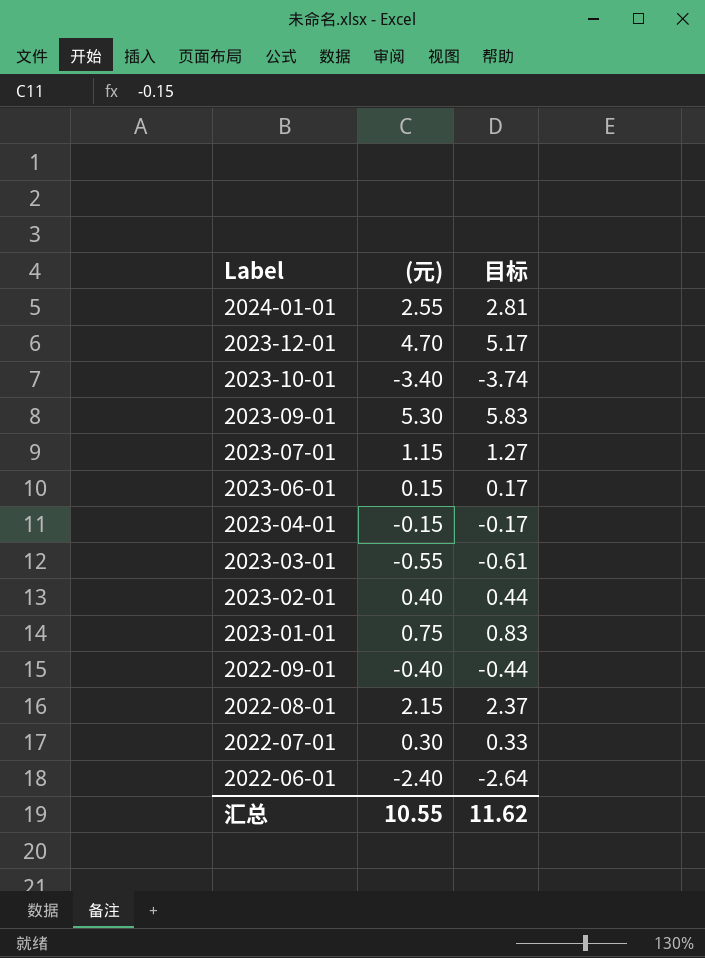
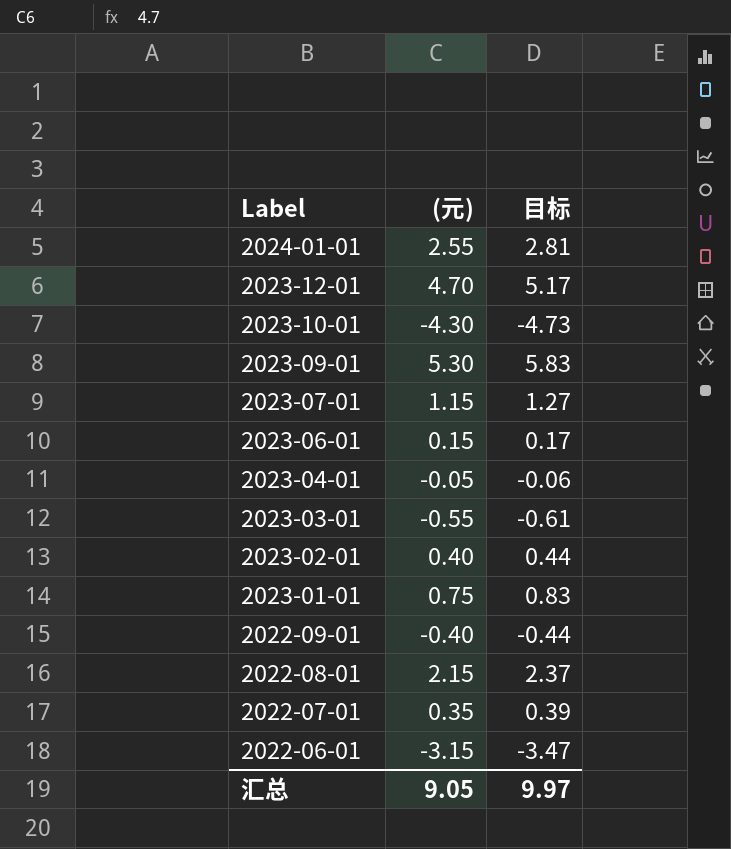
2023-10-01 | (元): -3.40 -> -4.30
2023-10-01 | 目标: -3.74 -> -4.73
2023-04-01 | (元): -0.15 -> -0.05
2023-04-01 | 目标: -0.17 -> -0.06
2022-07-01 | (元): 0.30 -> 0.35
2022-07-01 | 目标: 0.33 -> 0.39
2022-06-01 | (元): -2.40 -> -3.15
2022-06-01 | 目标: -2.64 -> -3.47
汇总 | (元): 10.55 -> 9.05
汇总 | 目标: 11.62 -> 9.97

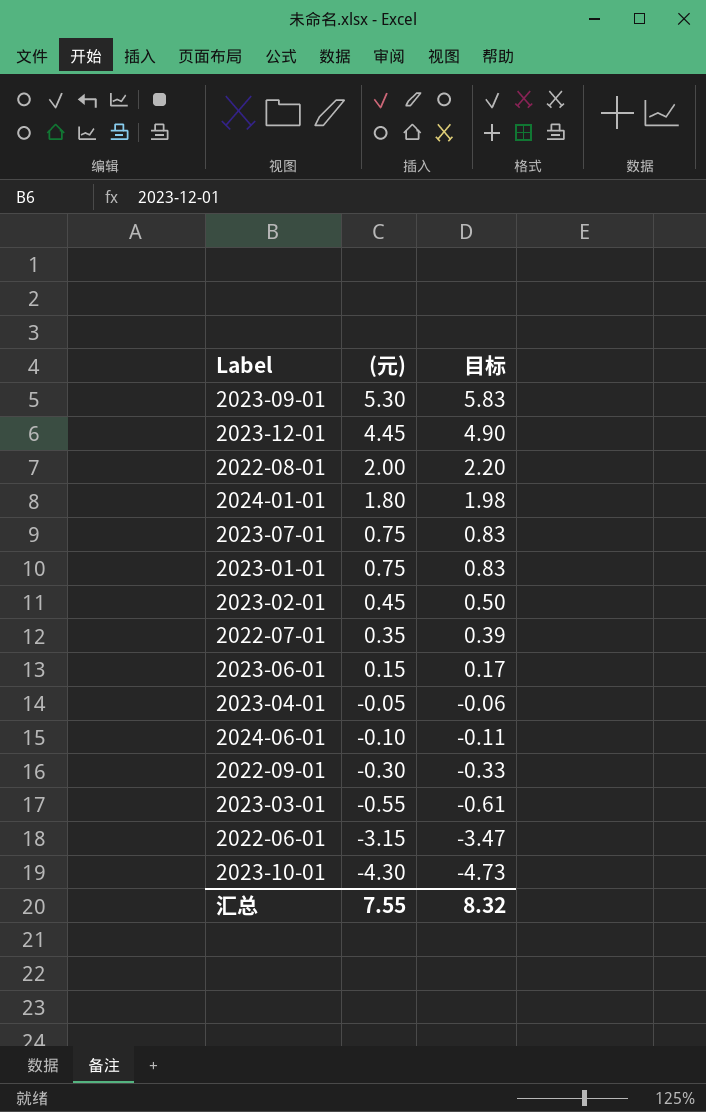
row order: Label descending -> (元) descending
2023-12-01 | (元): 4.70 -> 4.45
2023-12-01 | 目标: 5.17 -> 4.90
2022-08-01 | (元): 2.15 -> 2.00
2022-08-01 | 目标: 2.37 -> 2.20
2024-01-01 | (元): 2.55 -> 1.80
2024-01-01 | 目标: 2.81 -> 1.98
2023-07-01 | (元): 1.15 -> 0.75
2023-07-01 | 目标: 1.27 -> 0.83
2023-02-01 | (元): 0.40 -> 0.45
2023-02-01 | 目标: 0.44 -> 0.50
row 2024-06-01: none -> -0.10 | -0.11
2022-09-01 | (元): -0.40 -> -0.30
2022-09-01 | 目标: -0.44 -> -0.33
汇总 | (元): 9.05 -> 7.55
汇总 | 目标: 9.97 -> 8.32

